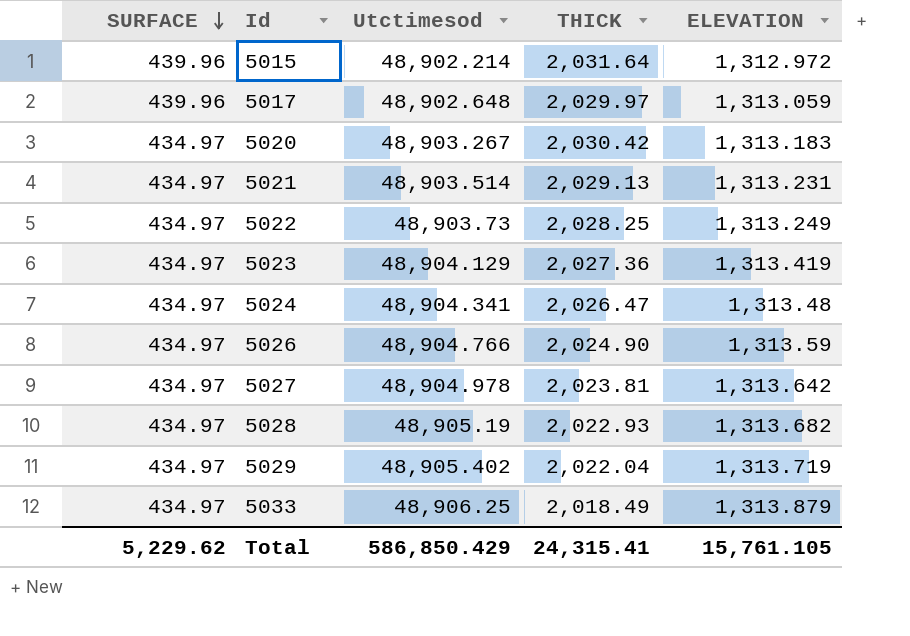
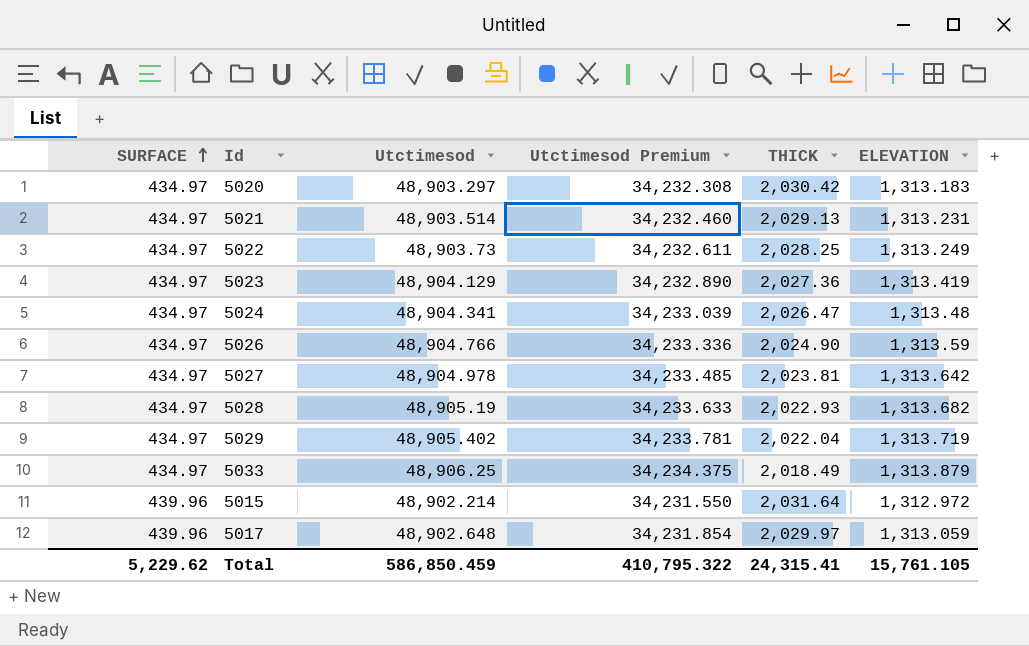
row order: SURFACE descending -> SURFACE ascending
column Utctimesod Premium | formula: none -> [Utctimesod] * 0.7
5020 | Utctimesod: 48,903.267 -> 48,903.297
Total | Utctimesod: 586,850.429 -> 586,850.459

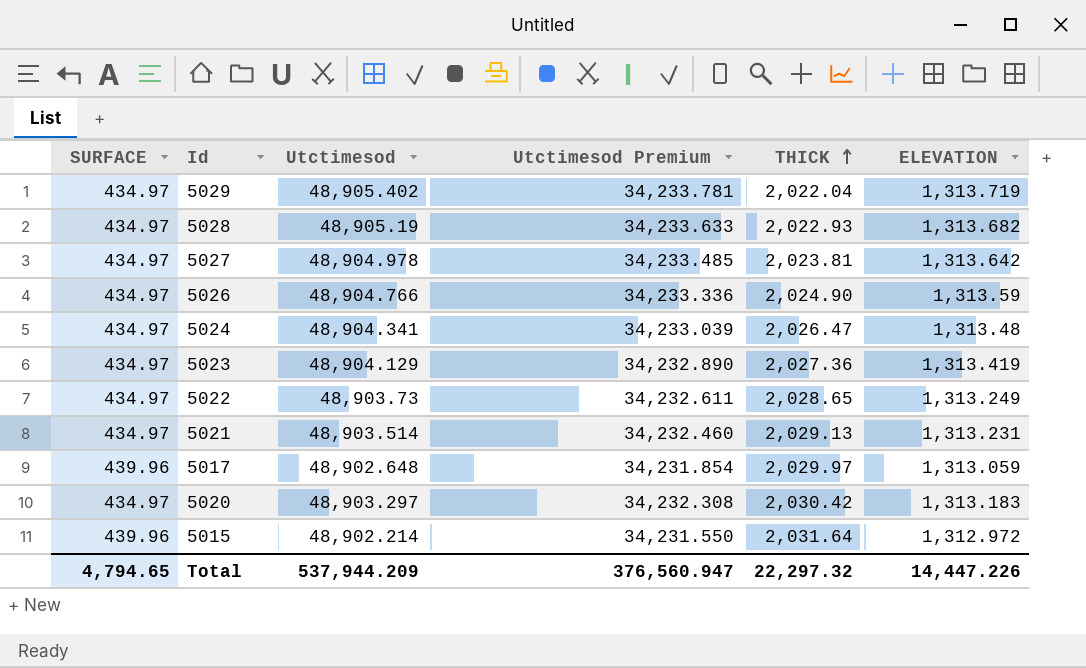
row order: SURFACE ascending -> THICK ascending
row 5033: 434.97 | 48,906.25 | 34,234.375 | 2,018.49 | 1,313.879 -> none
5022 | THICK: 2,028.25 -> 2,028.65
Total | SURFACE: 5,229.62 -> 4,794.65
Total | Utctimesod: 586,850.459 -> 537,944.209
Total | Utctimesod Premium: 410,795.322 -> 376,560.947
Total | THICK: 24,315.41 -> 22,297.32
Total | ELEVATION: 15,761.105 -> 14,447.226

